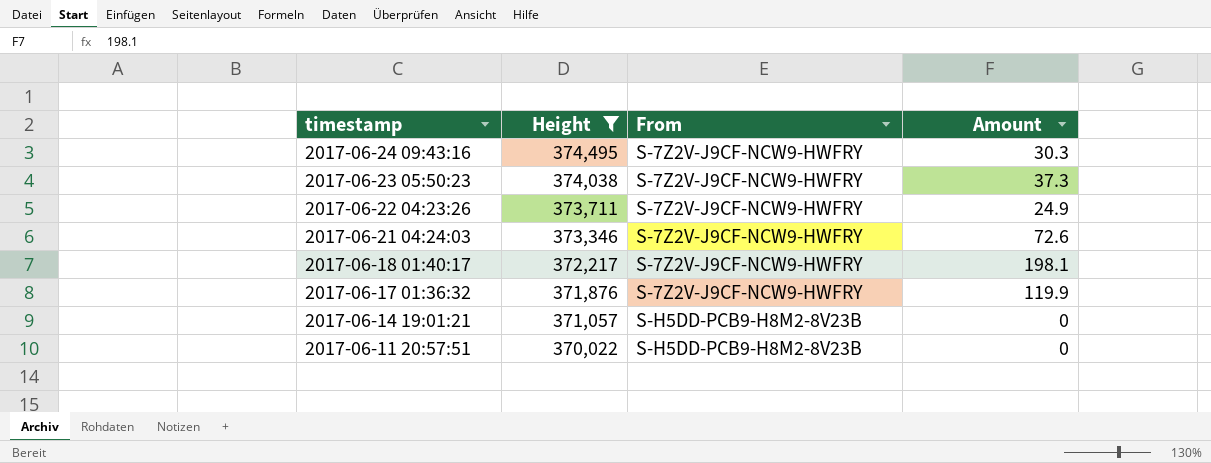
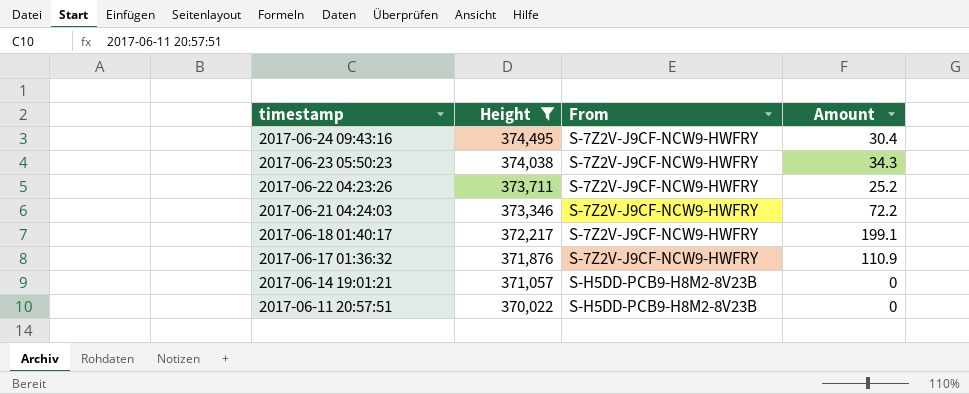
2017-06-24 09:43:16 | Amount: 30.3 -> 30.4
2017-06-23 05:50:23 | Amount: 37.3 -> 34.3
2017-06-22 04:23:26 | Amount: 24.9 -> 25.2
2017-06-21 04:24:03 | Amount: 72.6 -> 72.2
2017-06-18 01:40:17 | Amount: 198.1 -> 199.1
2017-06-17 01:36:32 | Amount: 119.9 -> 110.9

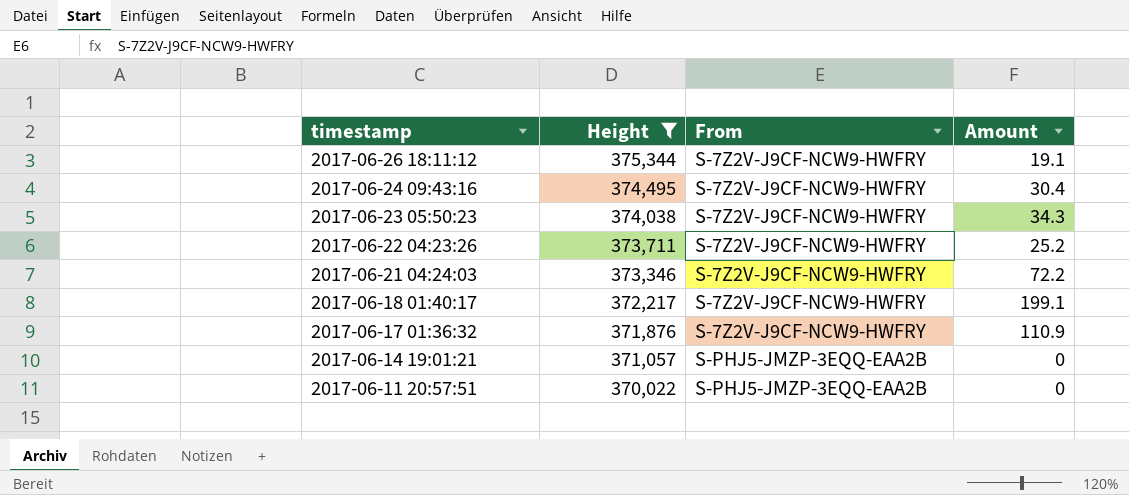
row 2017-06-26 18:11:12: none -> 375,344 | S-7Z2V-J9CF-NCW9-HWFRY | 19.1
2017-06-14 19:01:21 | From: S-H5DD-PCB9-H8M2-8V23B -> S-PHJ5-JMZP-3EQQ-EAA2B
2017-06-11 20:57:51 | From: S-H5DD-PCB9-H8M2-8V23B -> S-PHJ5-JMZP-3EQQ-EAA2B

